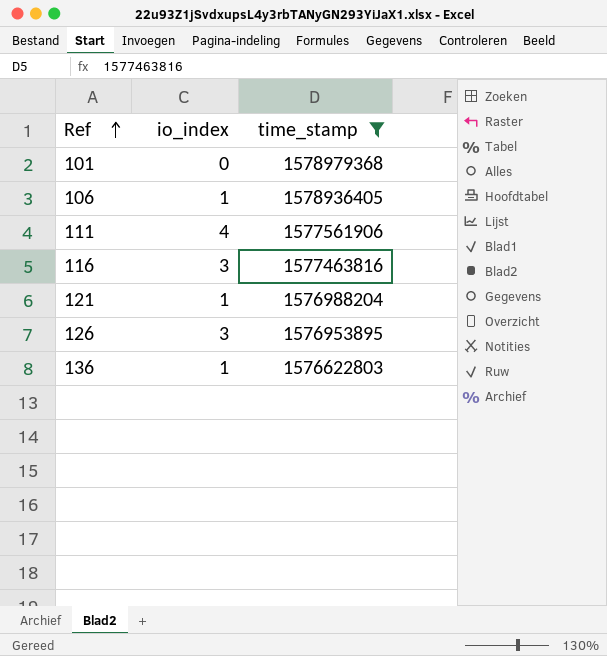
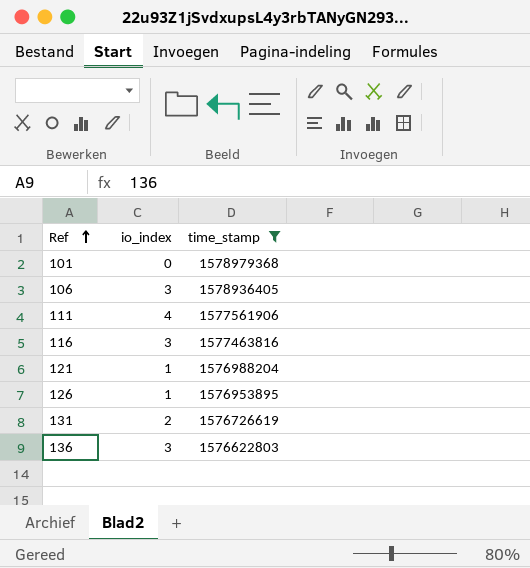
106 | io_index: 1 -> 3
126 | io_index: 3 -> 1
row 131: none -> 2 | 1576726619
136 | io_index: 1 -> 3

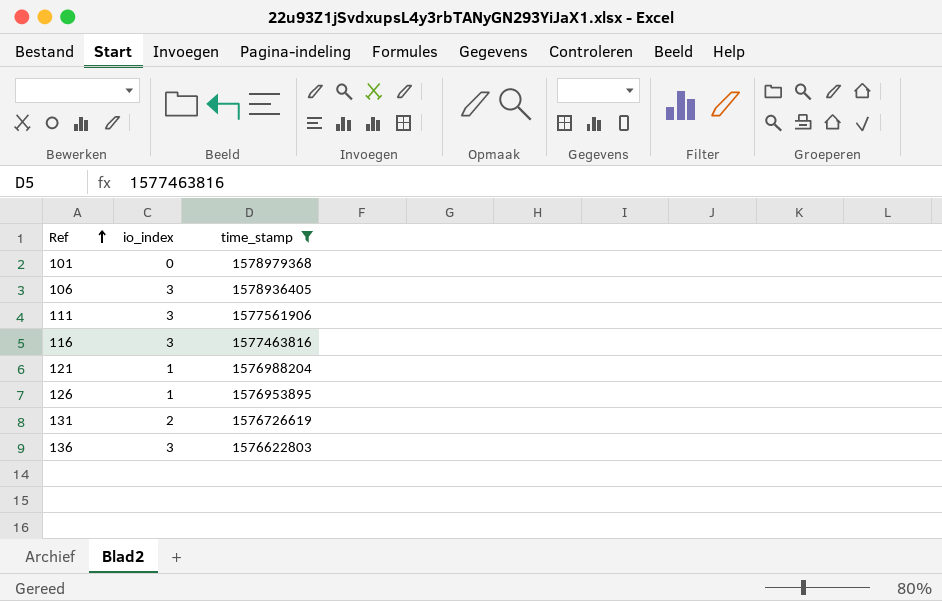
111 | io_index: 4 -> 3

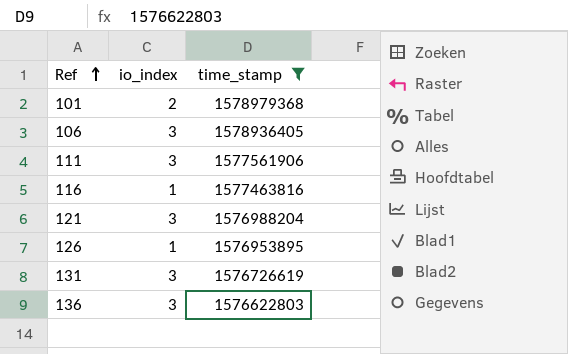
101 | io_index: 0 -> 2
116 | io_index: 3 -> 1
121 | io_index: 1 -> 3
131 | io_index: 2 -> 3

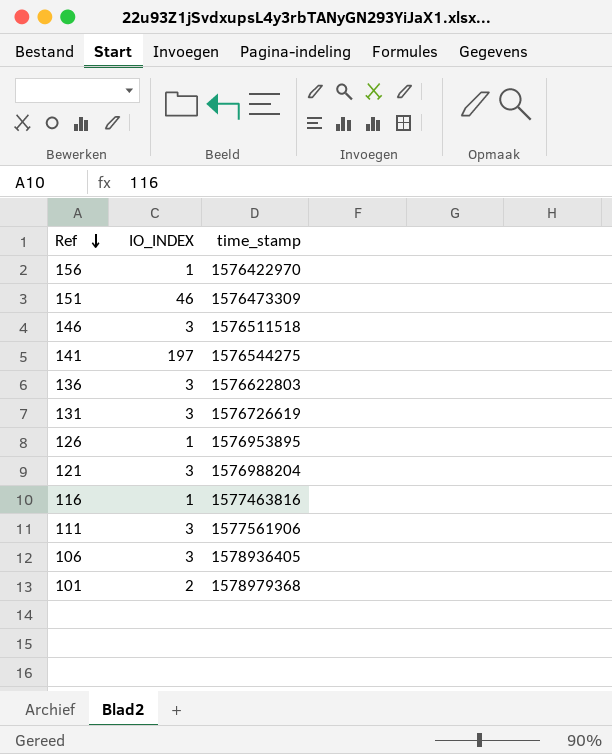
filter: time_stamp >= 1576622803 -> none
row order: Ref ascending -> Ref descending
column name: io_index -> IO_INDEX

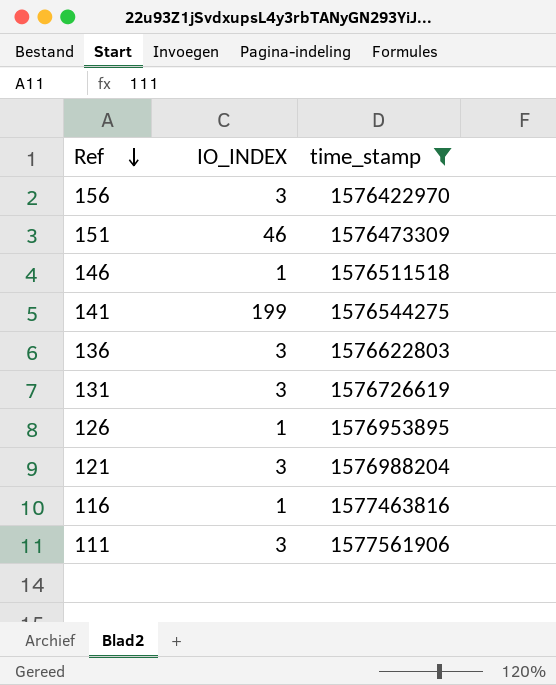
filter: none -> time_stamp <= 1577561906
156 | IO_INDEX: 1 -> 3
146 | IO_INDEX: 3 -> 1
141 | IO_INDEX: 197 -> 199

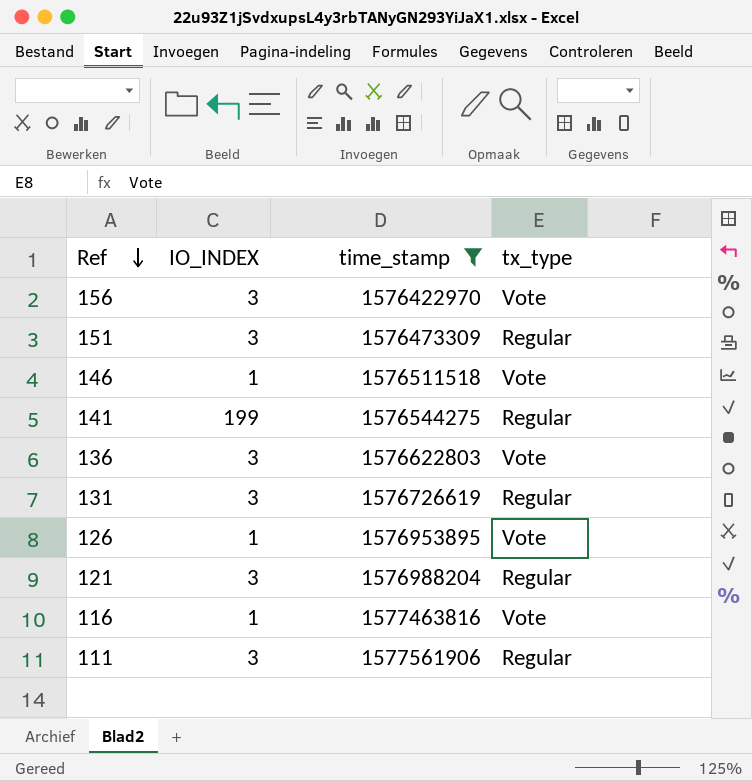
column tx_type | position: none -> 4
151 | IO_INDEX: 46 -> 3

